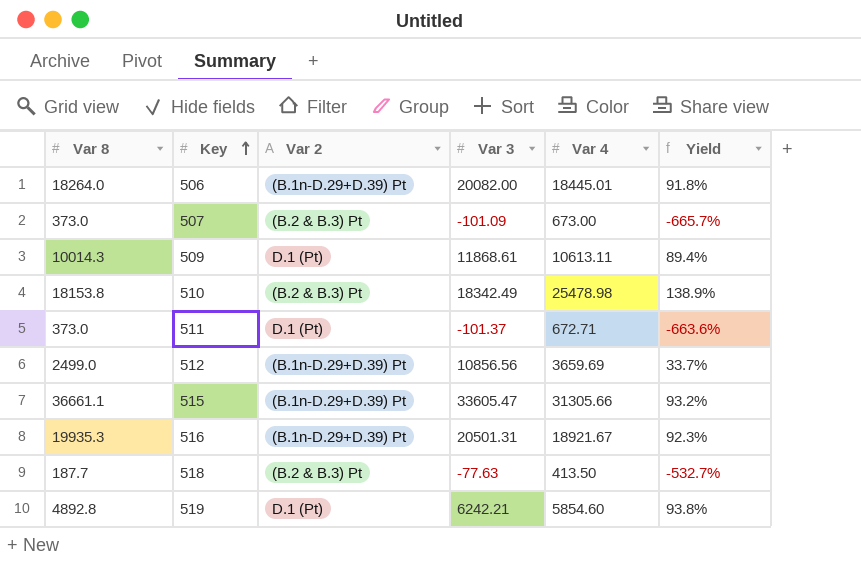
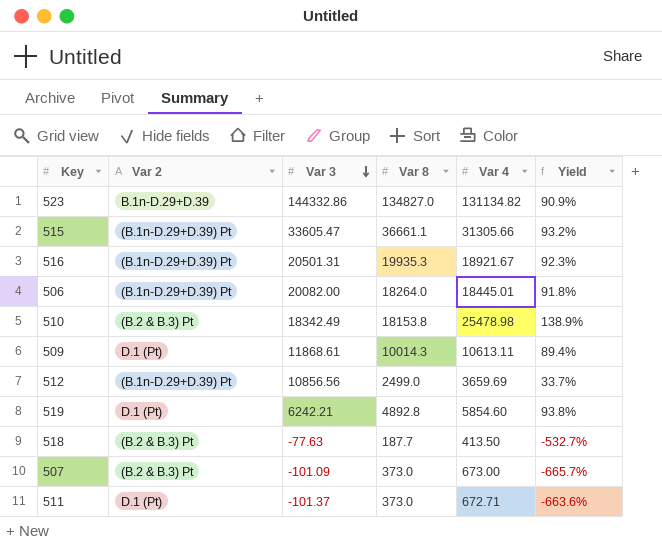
row order: Key ascending -> Var 3 descending
column Var 8 | position: 1 -> 4
row 523: none -> B.1n-D.29+D.39 | 144332.86 | 134827.0 | 131134.82 | 90.9%

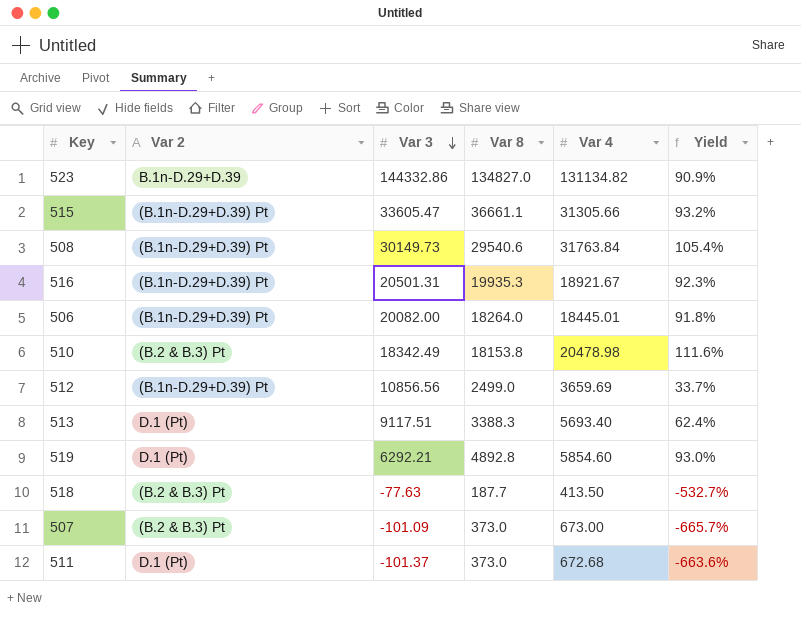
row 509: D.1 (Pt) | 11868.61 | 10014.3 | 10613.11 | 89.4% -> none
row 508: none -> (B.1n-D.29+D.39) Pt | 30149.73 | 29540.6 | 31763.84 | 105.4%
510 | Var 4: 25478.98 -> 20478.98
510 | Yield: 138.9% -> 111.6%
row 513: none -> D.1 (Pt) | 9117.51 | 3388.3 | 5693.40 | 62.4%
519 | Var 3: 6242.21 -> 6292.21
519 | Yield: 93.8% -> 93.0%
511 | Var 4: 672.71 -> 672.68

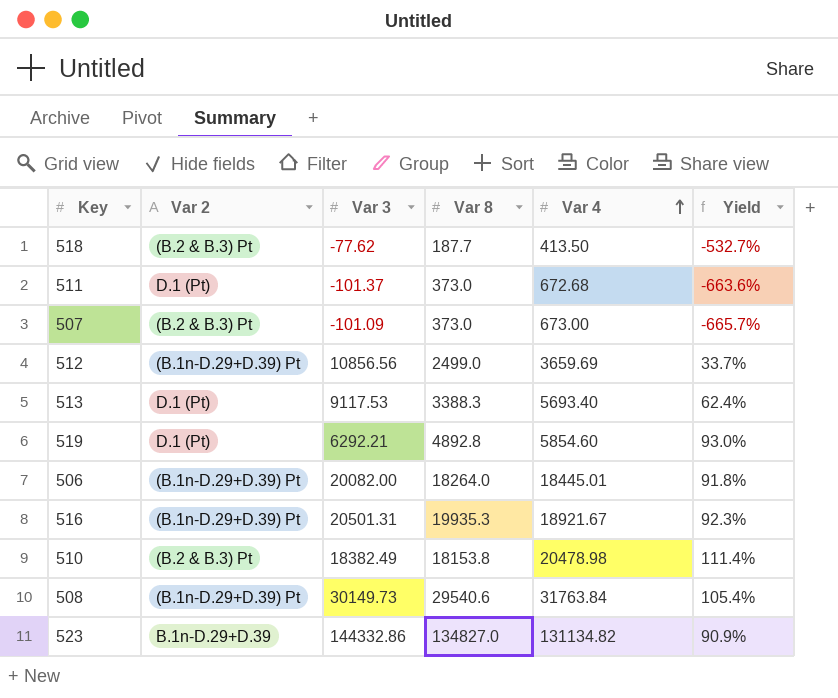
row order: Var 3 descending -> Var 4 ascending
row 515: (B.1n-D.29+D.39) Pt | 33605.47 | 36661.1 | 31305.66 | 93.2% -> none
518 | Var 3: -77.63 -> -77.62
513 | Var 3: 9117.51 -> 9117.53
510 | Var 3: 18342.49 -> 18382.49
510 | Yield: 111.6% -> 111.4%

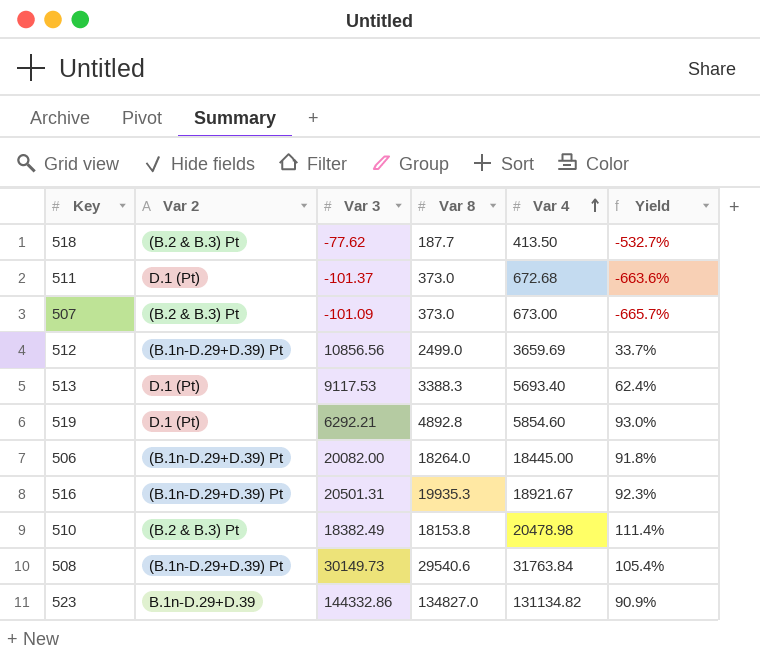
506 | Var 4: 18445.01 -> 18445.00

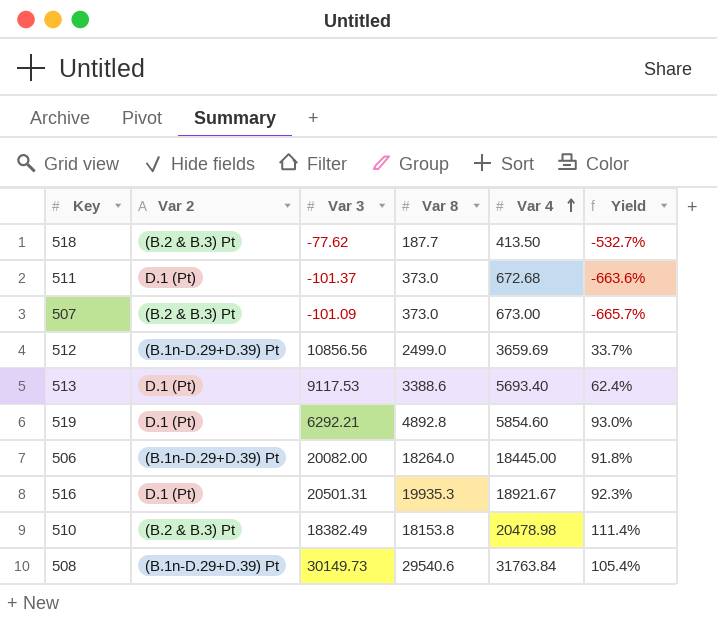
row 523: B.1n-D.29+D.39 | 144332.86 | 134827.0 | 131134.82 | 90.9% -> none
513 | Var 8: 3388.3 -> 3388.6
516 | Var 2: (B.1n-D.29+D.39) Pt -> D.1 (Pt)

